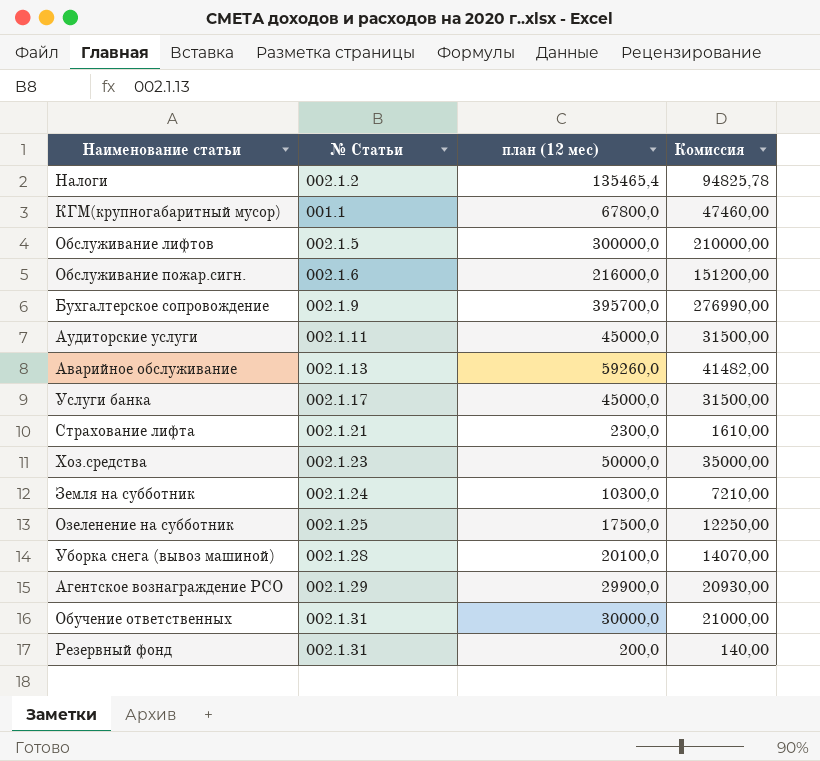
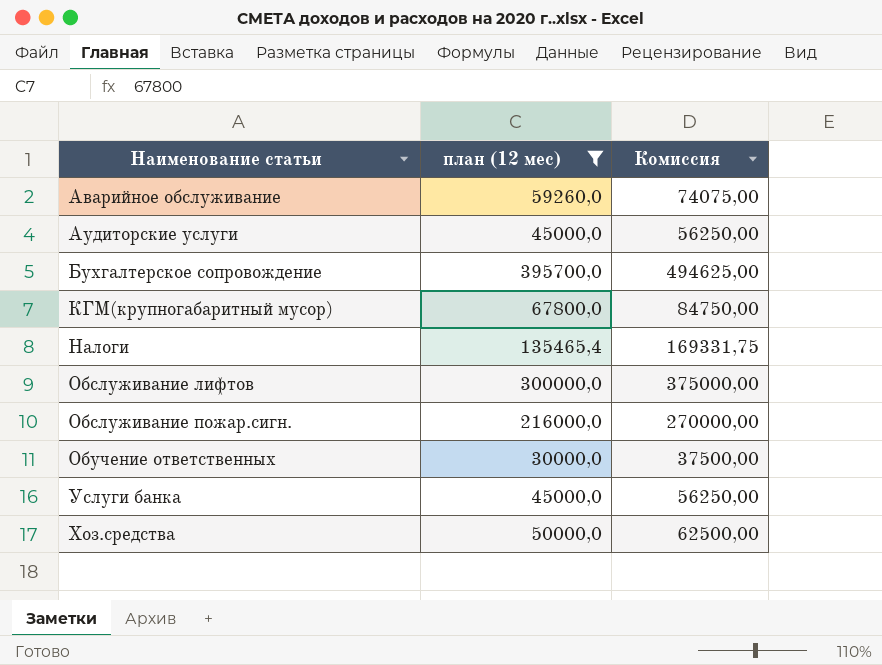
filter: none -> план (12 мес) >= 30000,0
row order: none -> Наименование статьи ascending
column № Статьи | position: 2 -> none
column Комиссия | formula: [план (12 мес)] * 0,7 -> [план (12 мес)] * 1,25

